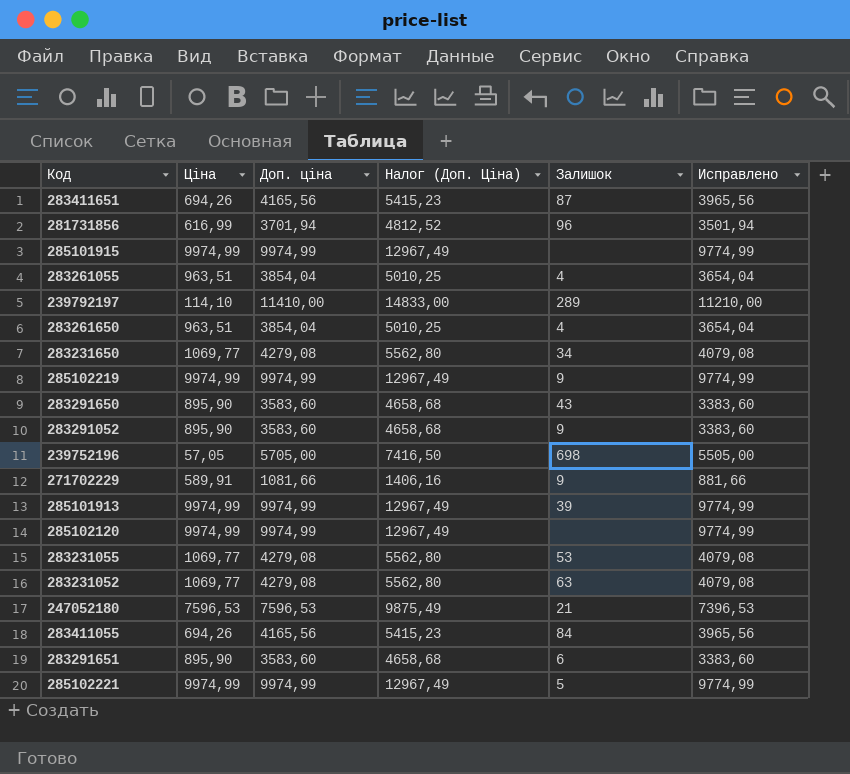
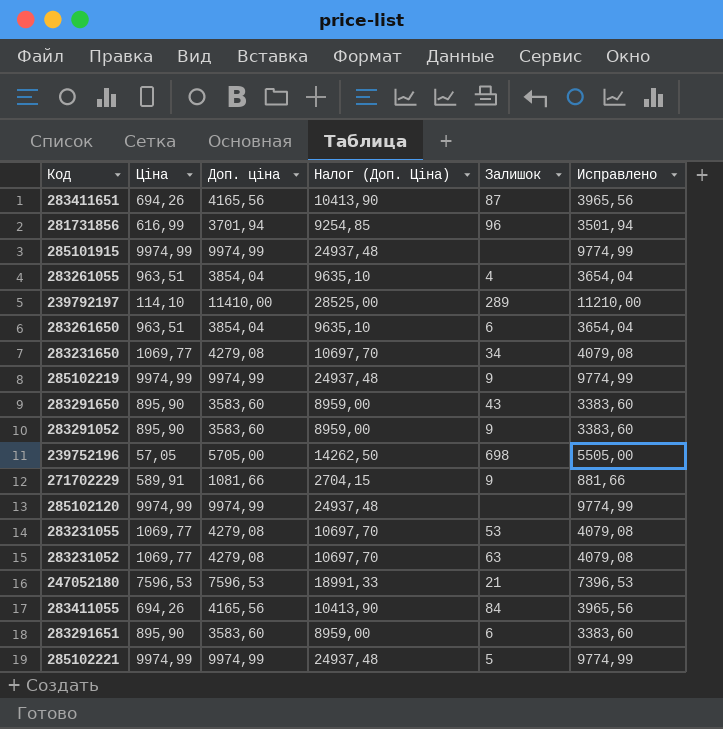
column Налог (Доп. Ціна) | formula: [Доп. ціна] * 1,3 -> [Доп. ціна] * 2,5
row 285101913: 9974,99 | 9974,99 | 12967,49 | 39 | 9774,99 -> none
283261650 | Залишок: 4 -> 6

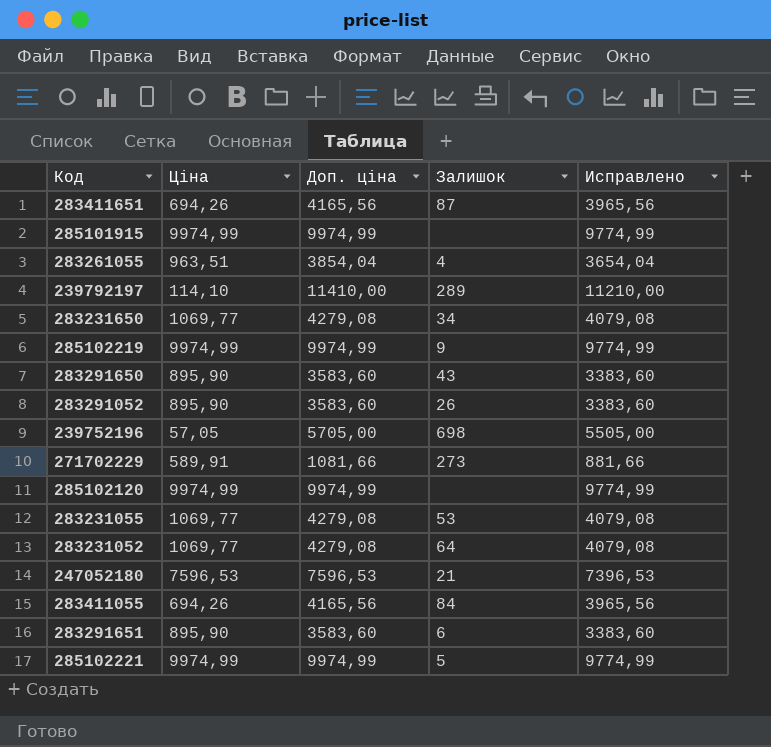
column Налог (Доп. Ціна) | formula: [Доп. ціна] * 2,5 -> none
row 281731856: 616,99 | 3701,94 | 9254,85 | 96 | 3501,94 -> none
row 283261650: 963,51 | 3854,04 | 9635,10 | 6 | 3654,04 -> none
283291052 | Залишок: 9 -> 26
271702229 | Залишок: 9 -> 273
283231052 | Залишок: 63 -> 64

